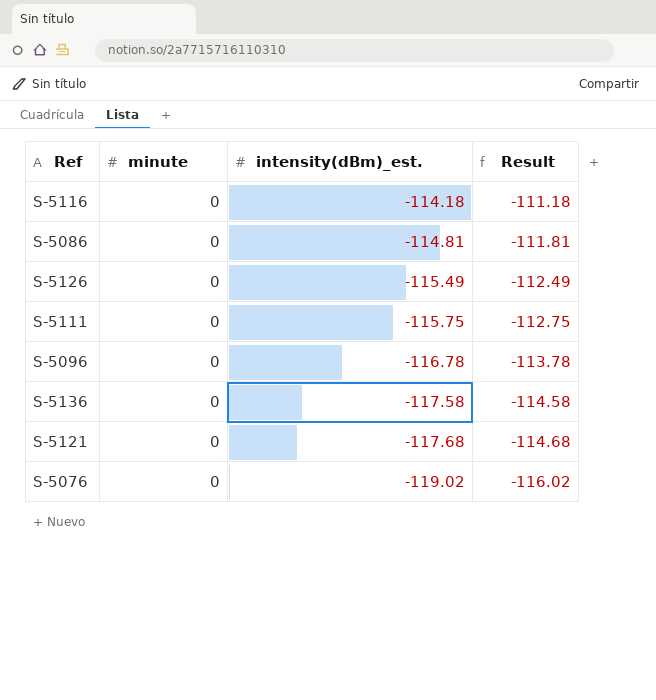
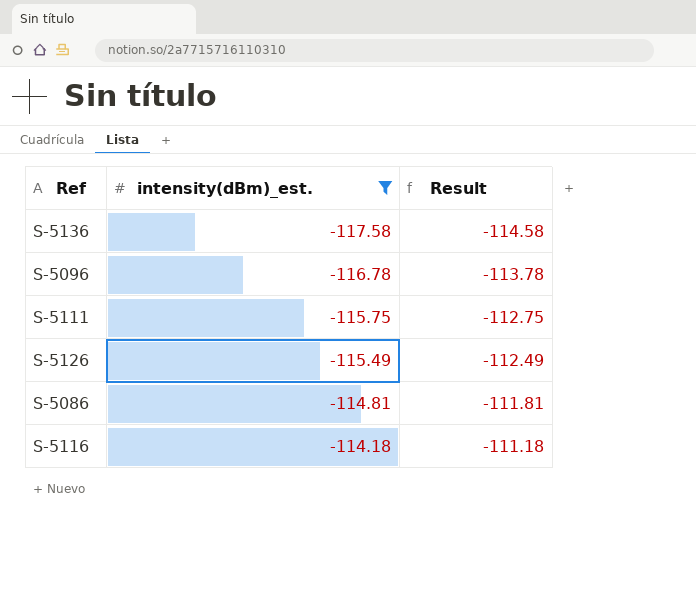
filter: none -> intensity(dBm)_est. >= -117.58
row order: intensity(dBm)_est. descending -> intensity(dBm)_est. ascending
column minute | position: 2 -> none

